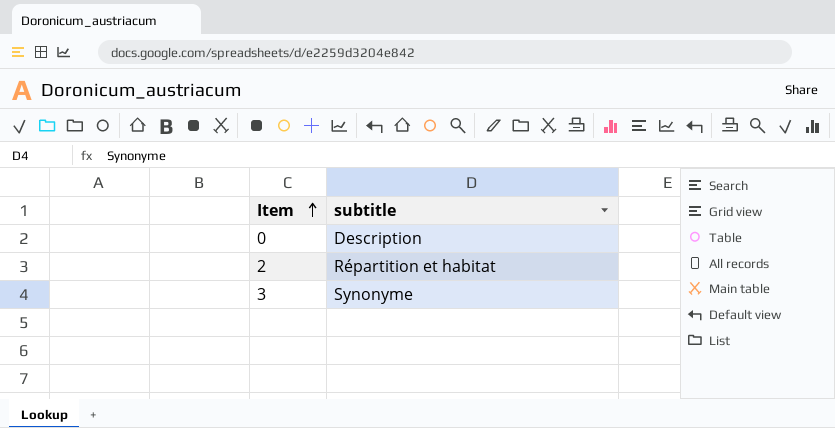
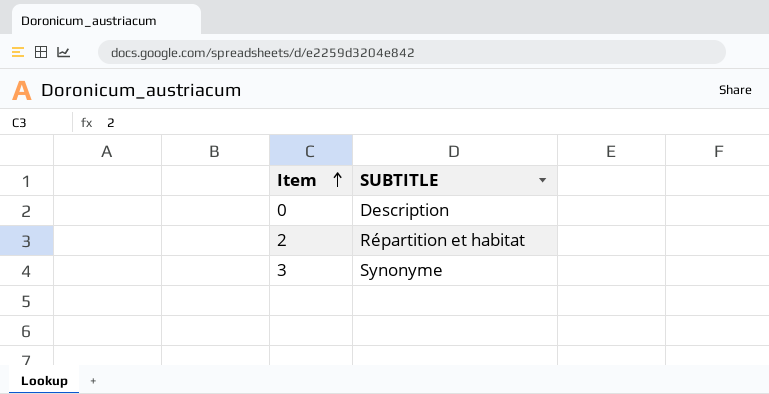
column name: subtitle -> SUBTITLE

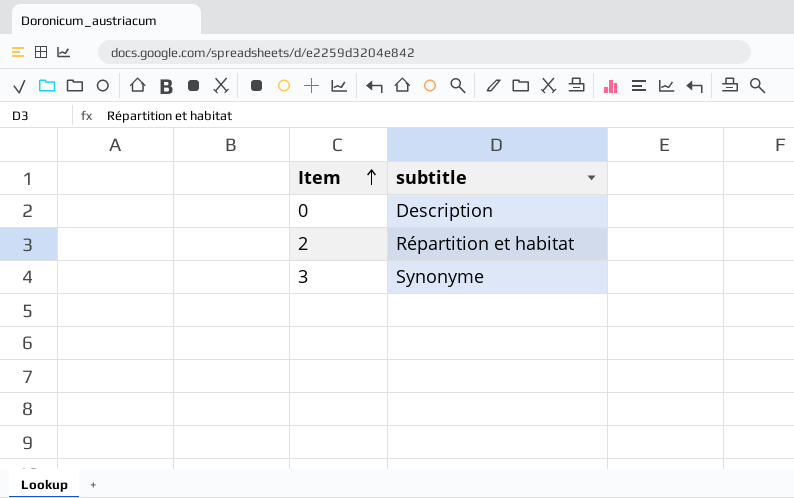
column name: SUBTITLE -> subtitle

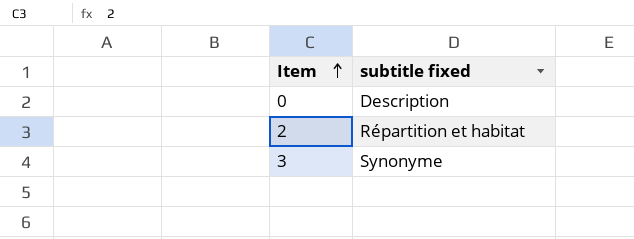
column name: subtitle -> subtitle fixed

